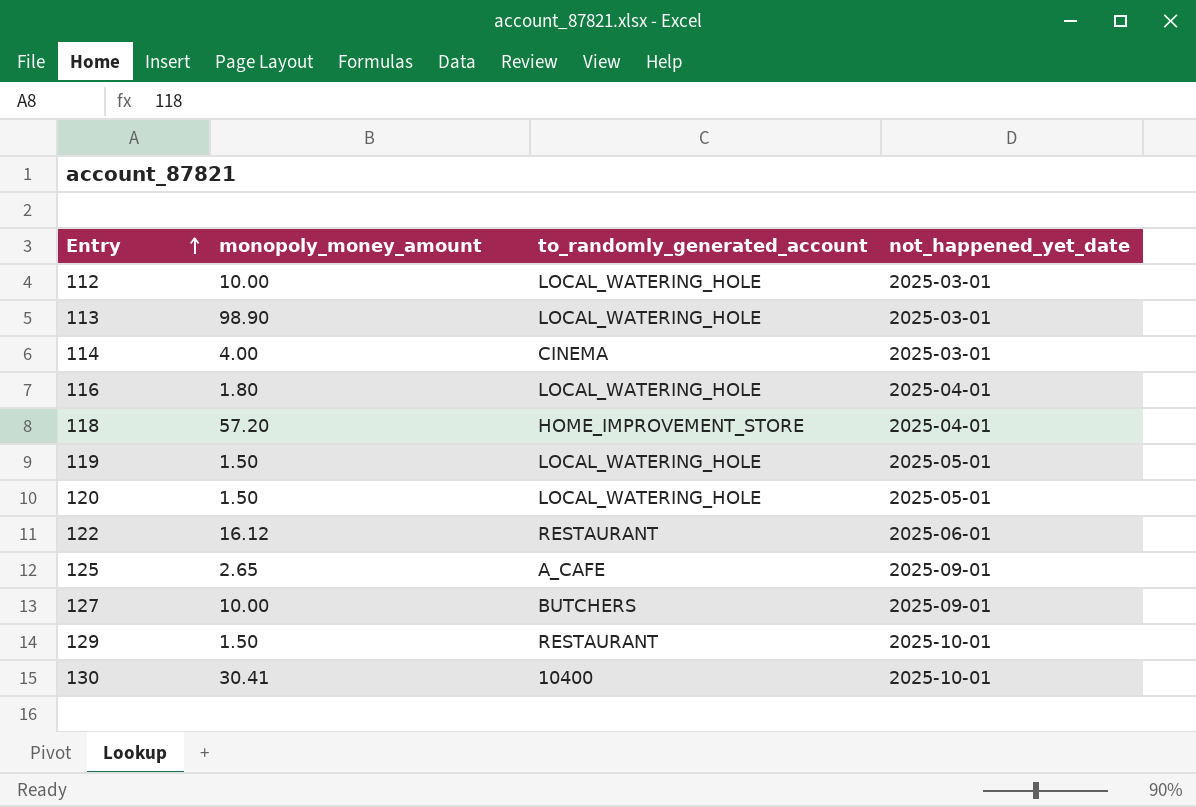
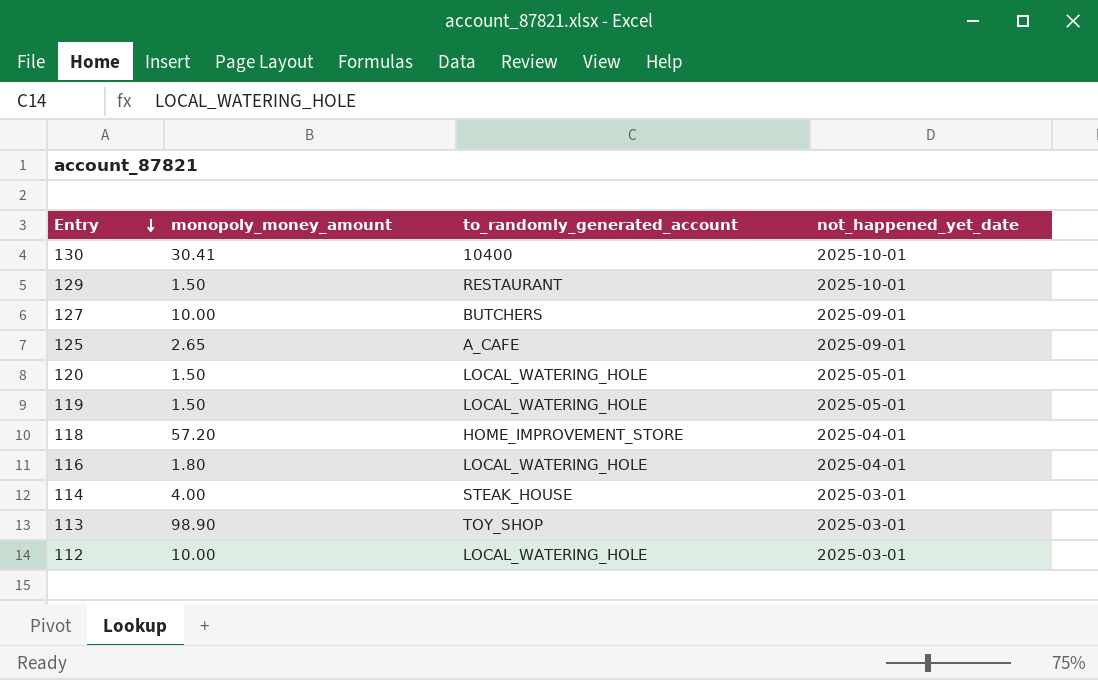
row order: Entry ascending -> Entry descending
row 122: 16.12 | RESTAURANT | 2025-06-01 -> none
114 | to_randomly_generated_account: CINEMA -> STEAK_HOUSE
113 | to_randomly_generated_account: LOCAL_WATERING_HOLE -> TOY_SHOP

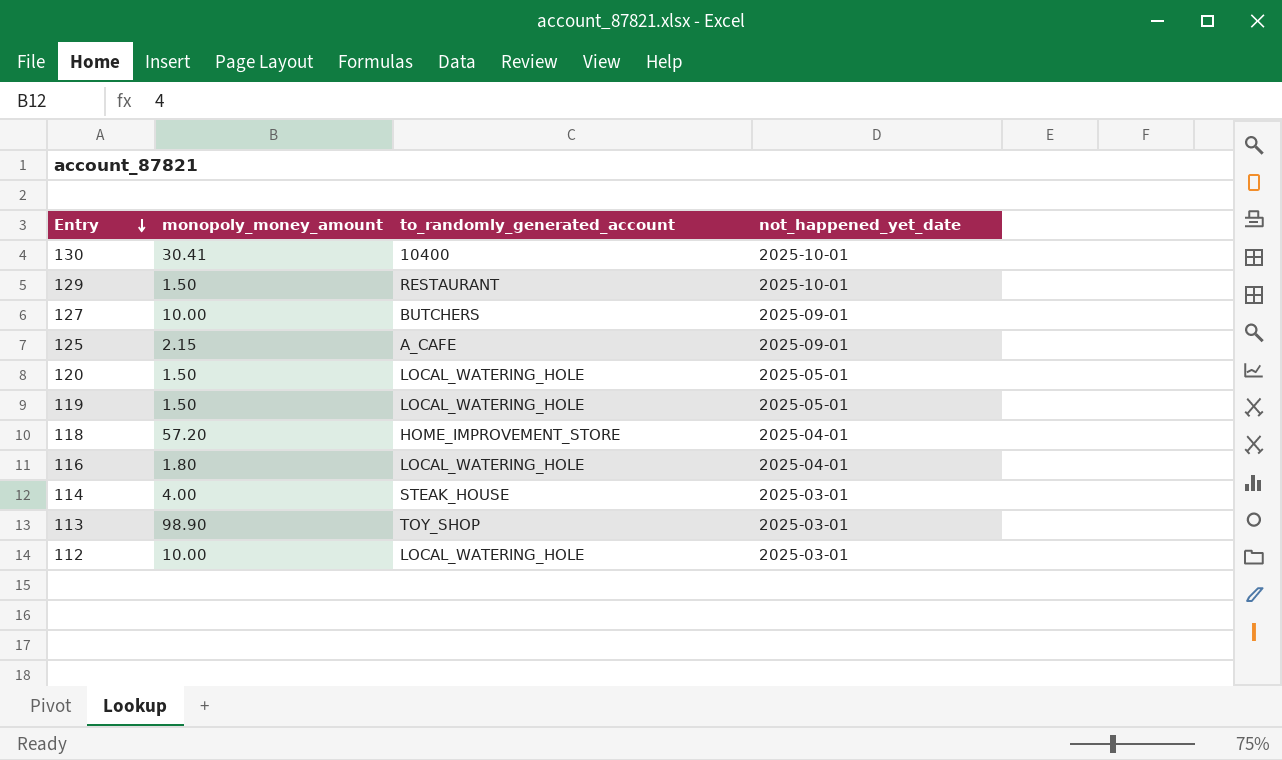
125 | monopoly_money_amount: 2.65 -> 2.15

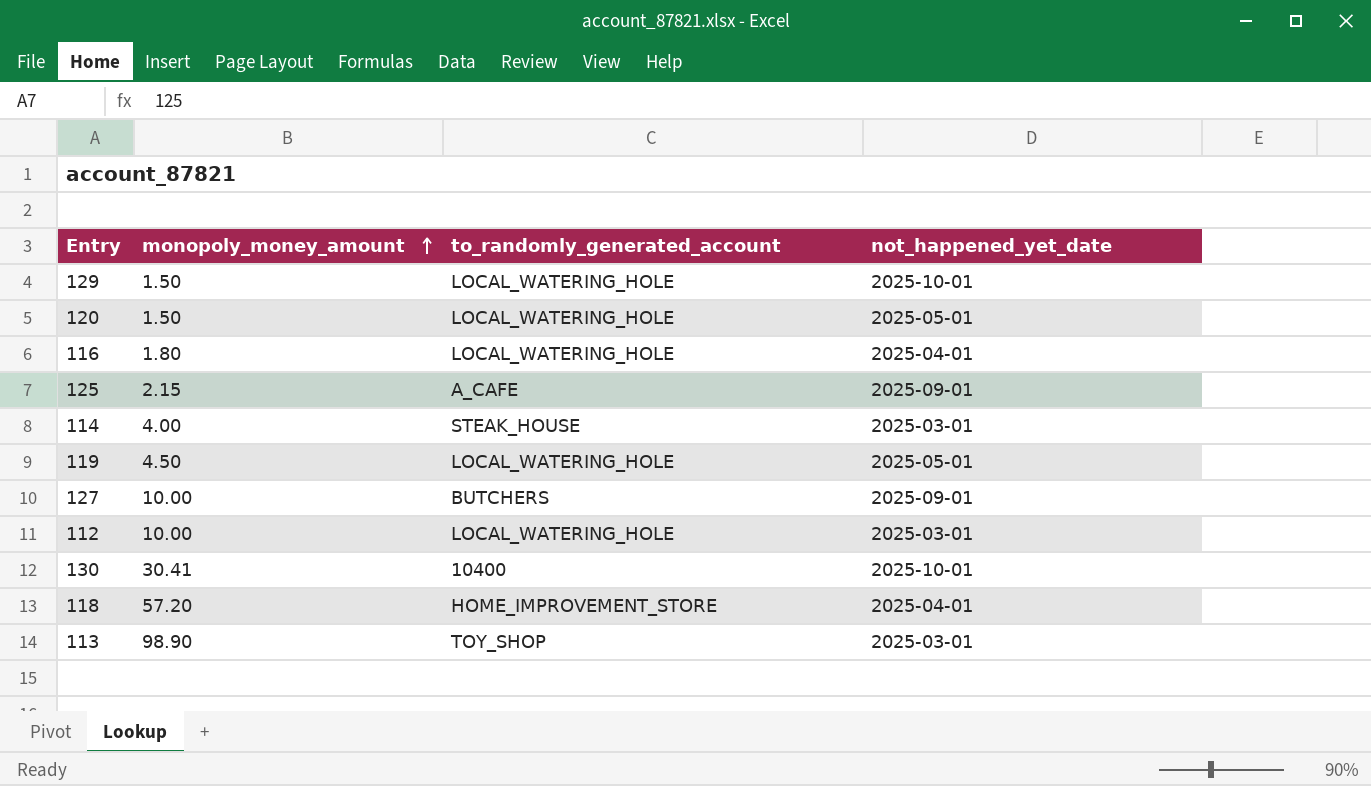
row order: Entry descending -> monopoly_money_amount ascending
129 | to_randomly_generated_account: RESTAURANT -> LOCAL_WATERING_HOLE
119 | monopoly_money_amount: 1.50 -> 4.50

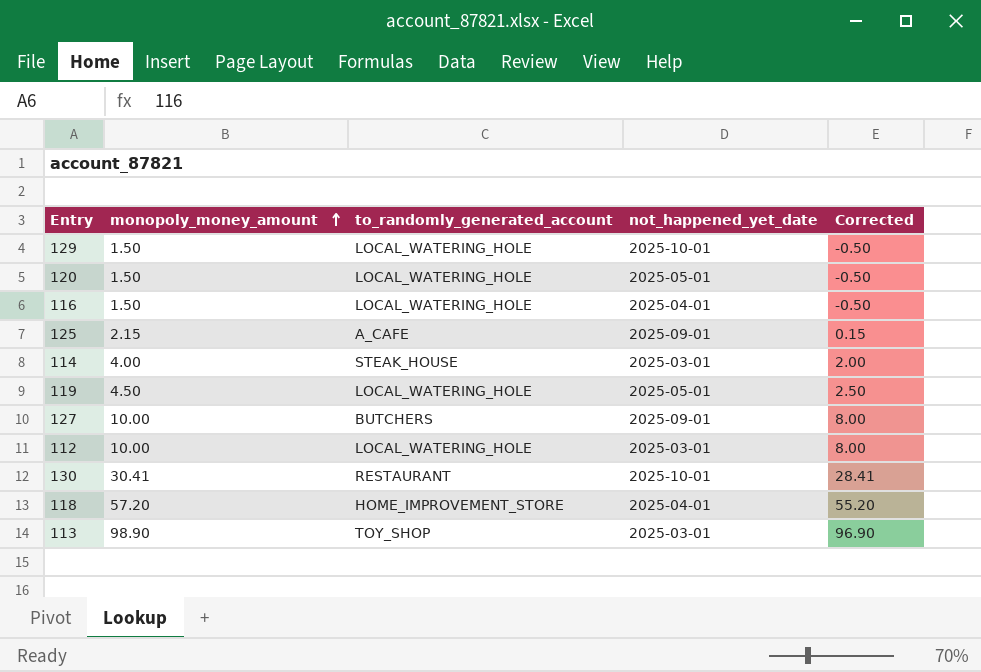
column Corrected | formula: none -> [monopoly_money_amount] - 2
116 | monopoly_money_amount: 1.80 -> 1.50
130 | to_randomly_generated_account: 10400 -> RESTAURANT

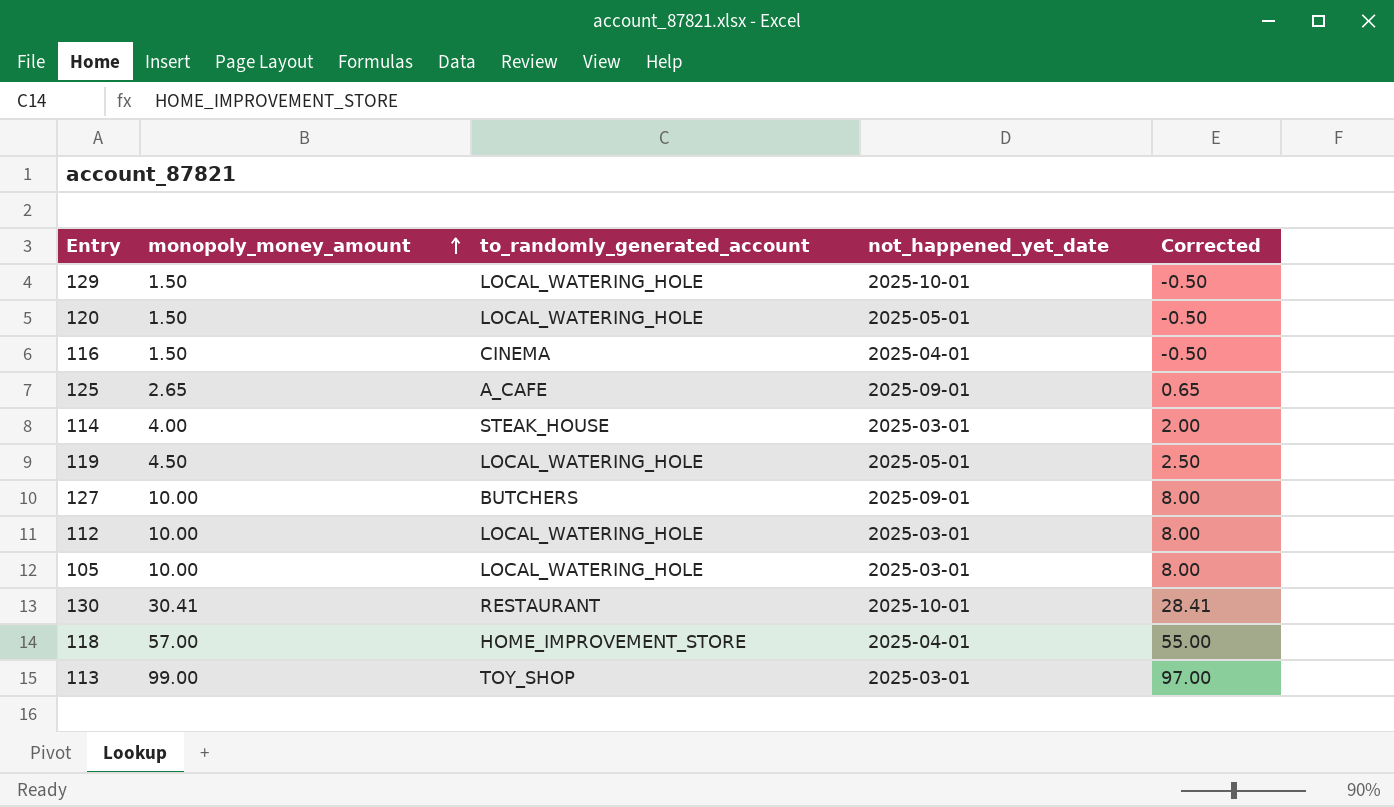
116 | to_randomly_generated_account: LOCAL_WATERING_HOLE -> CINEMA
125 | monopoly_money_amount: 2.15 -> 2.65
125 | Corrected: 0.15 -> 0.65
row 105: none -> 10.00 | LOCAL_WATERING_HOLE | 2025-03-01 | 8.00
118 | monopoly_money_amount: 57.20 -> 57.00
118 | Corrected: 55.20 -> 55.00
113 | monopoly_money_amount: 98.90 -> 99.00
113 | Corrected: 96.90 -> 97.00

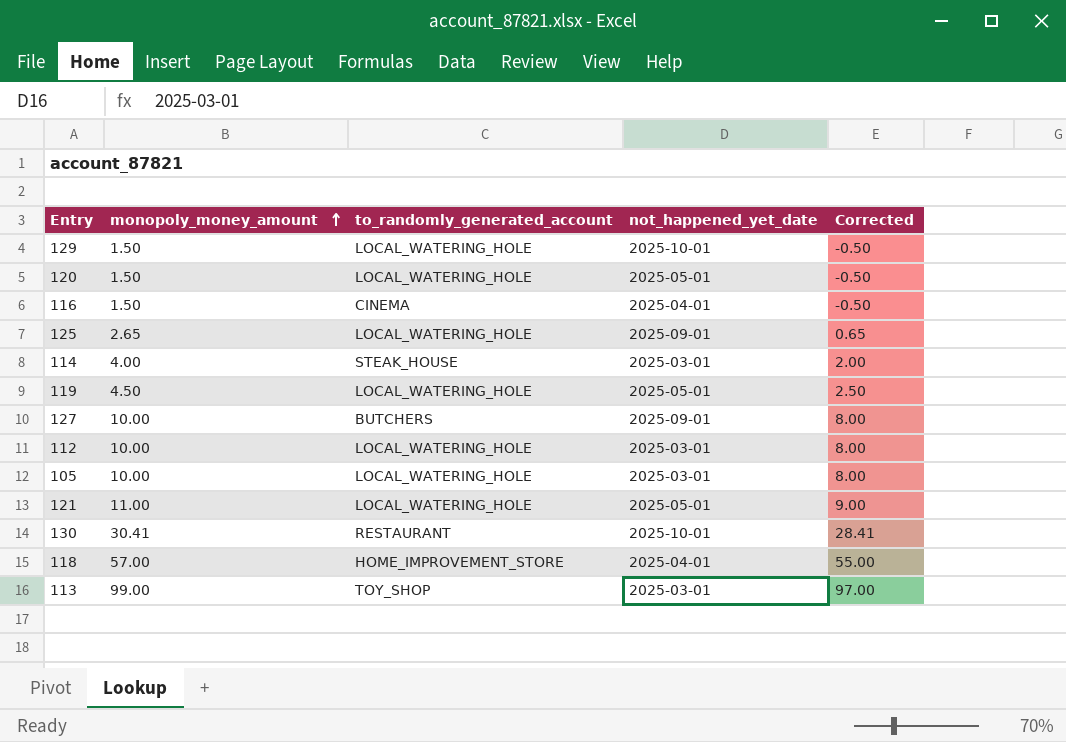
125 | to_randomly_generated_account: A_CAFE -> LOCAL_WATERING_HOLE
row 121: none -> 11.00 | LOCAL_WATERING_HOLE | 2025-05-01 | 9.00

